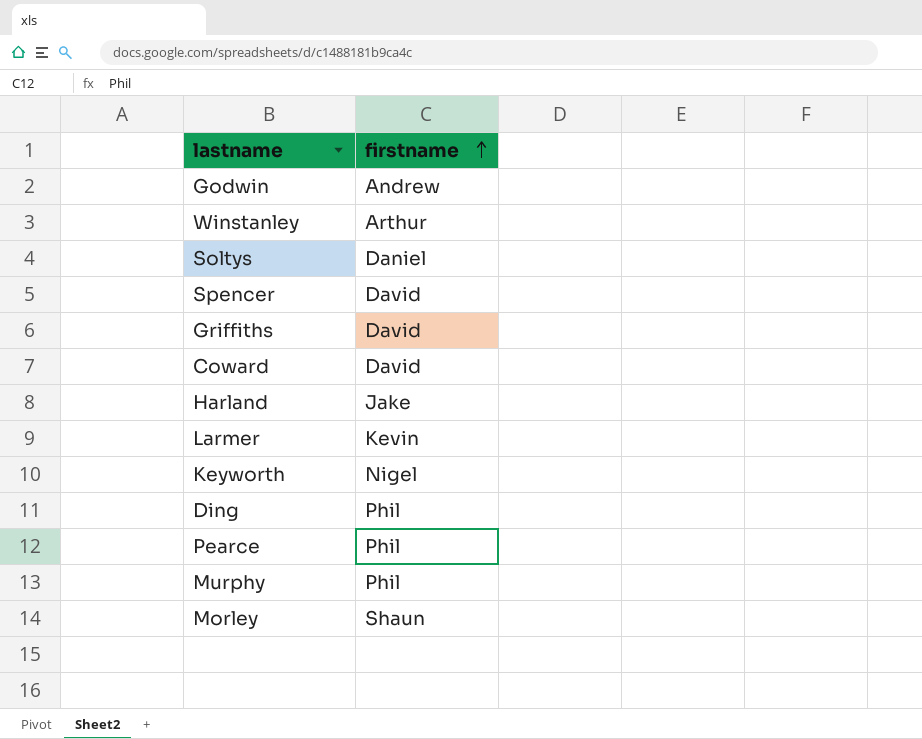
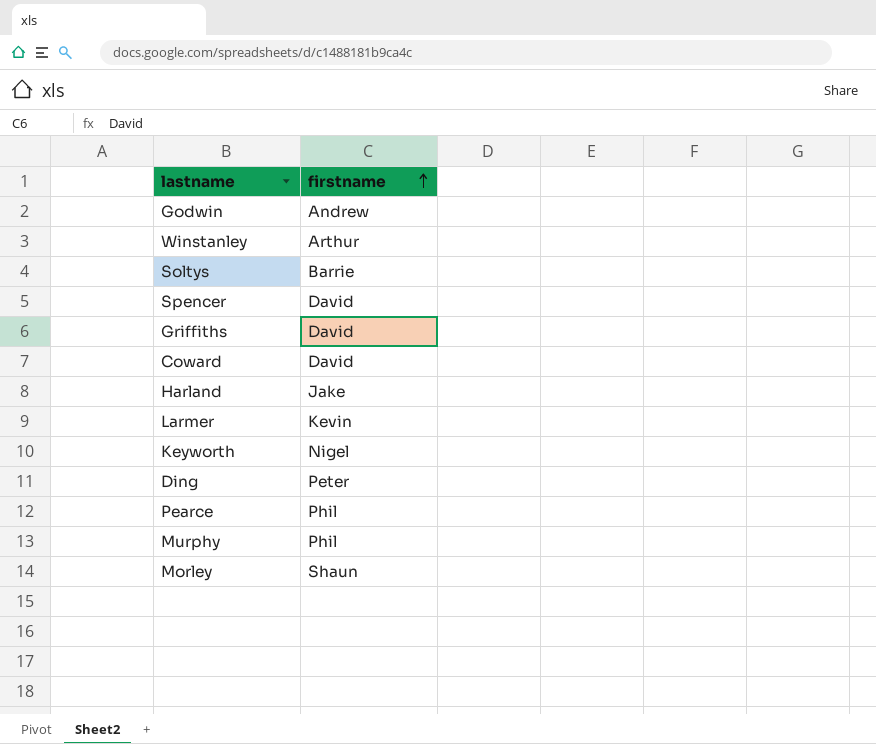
Soltys | firstname: Daniel -> Barrie
Ding | firstname: Phil -> Peter

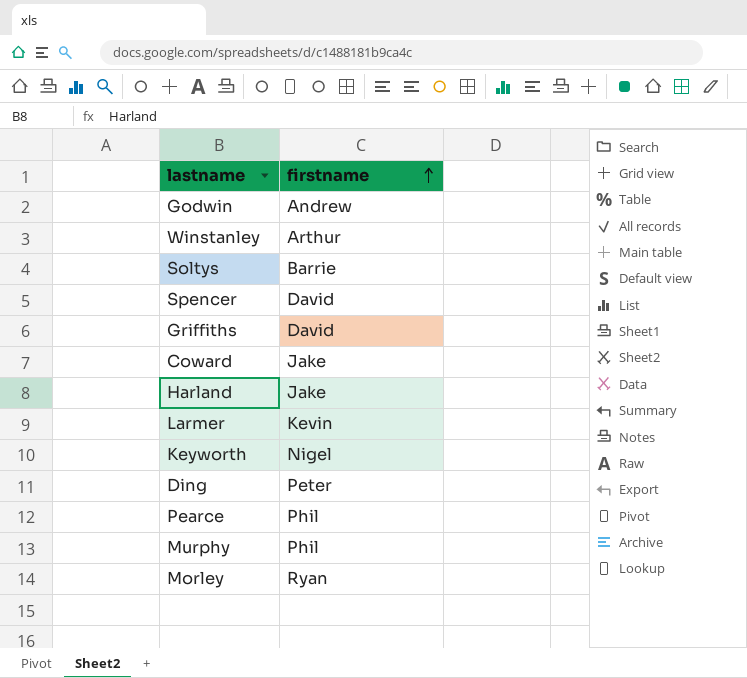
Coward | firstname: David -> Jake
Morley | firstname: Shaun -> Ryan

